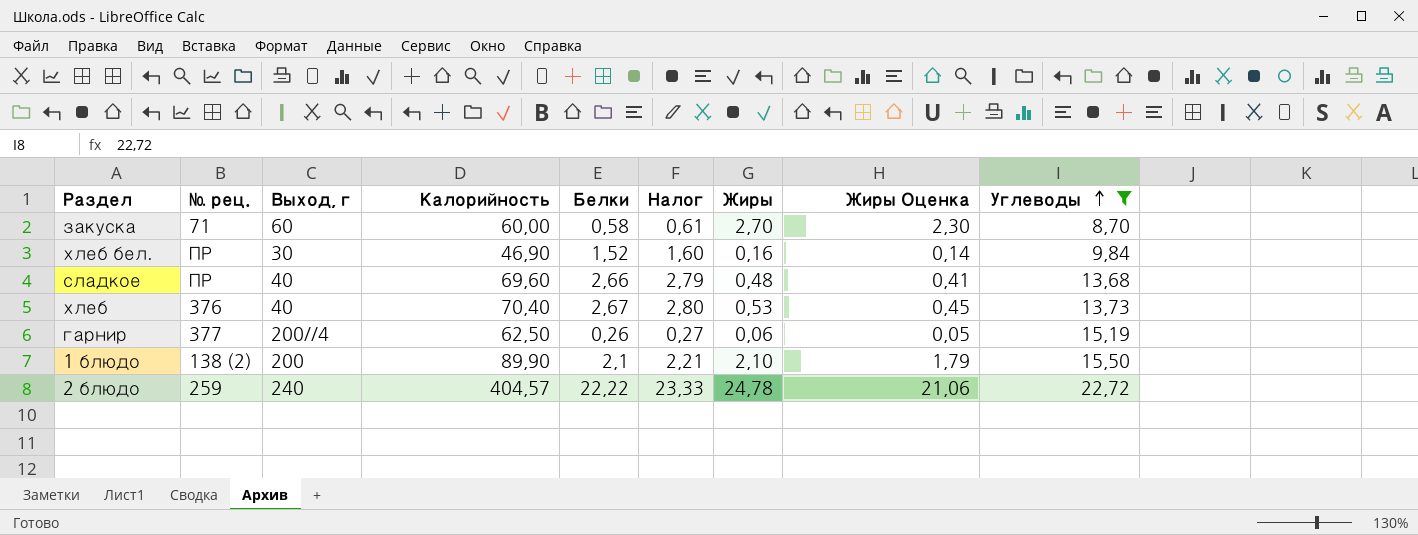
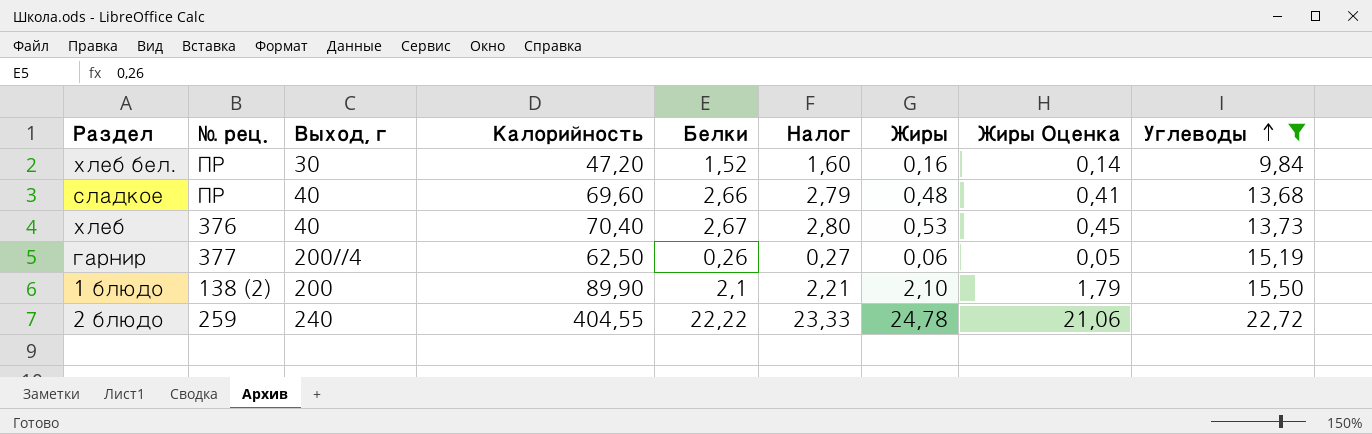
row закуска: 71 | 60 | 60,00 | 0,58 | 0,61 | 2,70 | 2,30 | 8,70 -> none
хлеб бел. | Калорийность: 46,90 -> 47,20
2 блюдо | Калорийность: 404,57 -> 404,55

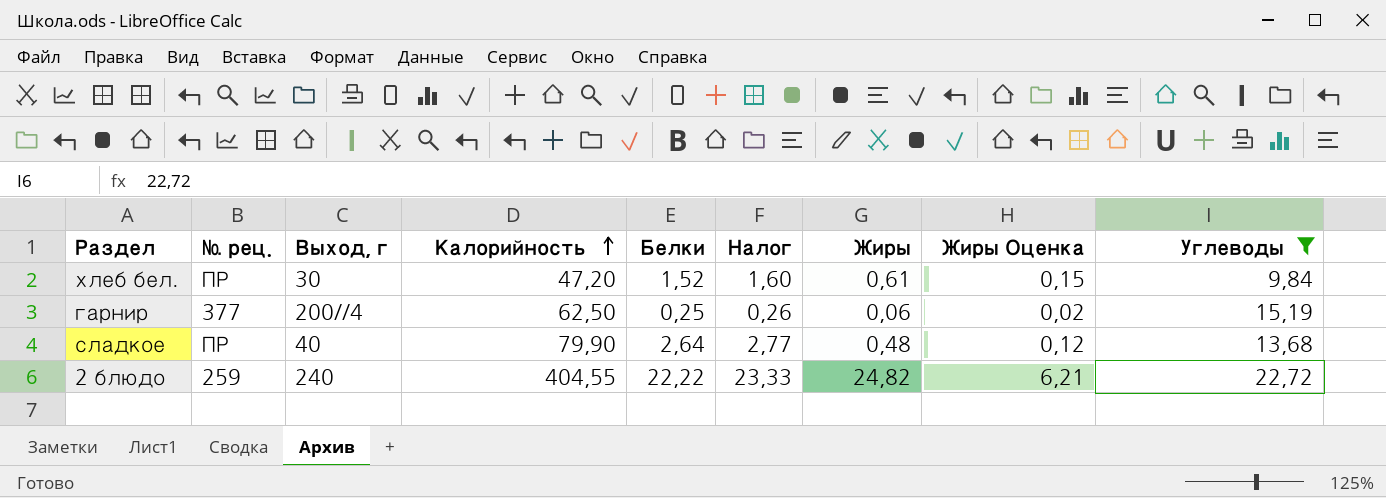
row order: Углеводы ascending -> Калорийность ascending
column Жиры Оценка | formula: [Жиры] * 0,85 -> [Жиры] * 0,25
row хлеб: 376 | 40 | 70,40 | 2,67 | 2,80 | 0,53 | 0,45 | 13,73 -> none
row 1 блюдо: 138 (2) | 200 | 89,90 | 2,1 | 2,21 | 2,10 | 1,79 | 15,50 -> none
хлеб бел. | Жиры: 0,16 -> 0,61
гарнир | Белки: 0,26 -> 0,25
гарнир | Налог: 0,27 -> 0,26
сладкое | Калорийность: 69,60 -> 79,90
сладкое | Белки: 2,66 -> 2,64
сладкое | Налог: 2,79 -> 2,77
2 блюдо | Жиры: 24,78 -> 24,82

